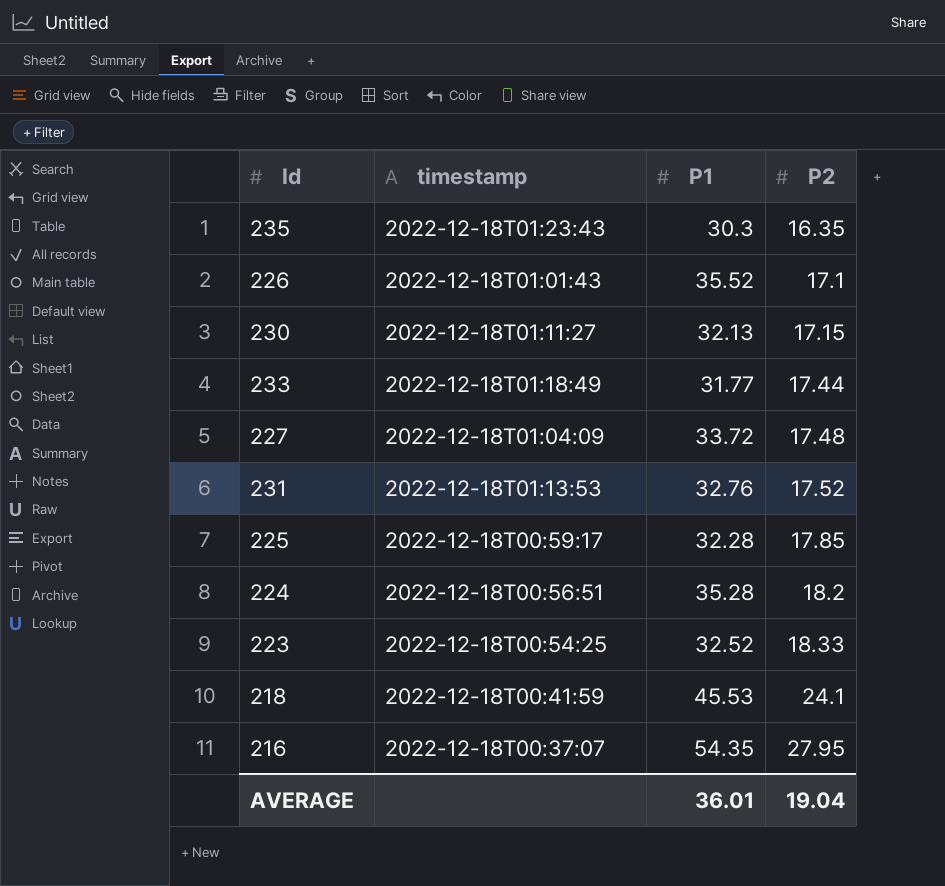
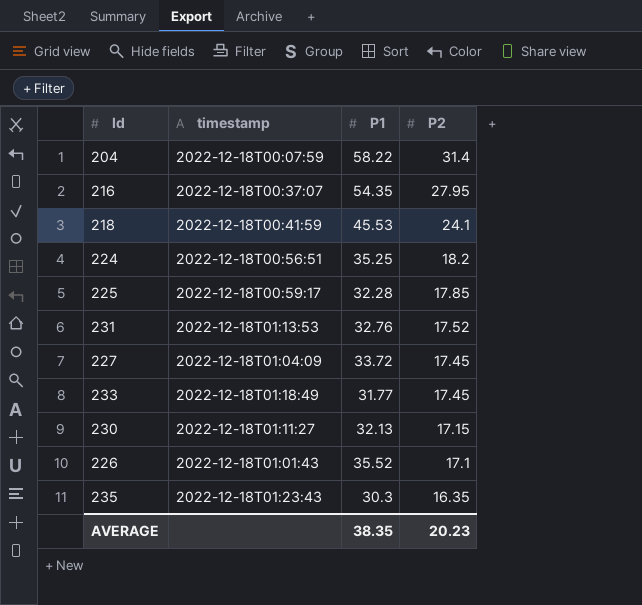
row order: P2 ascending -> P2 descending
row 223: 2022-12-18T00:54:25 | 32.52 | 18.33 -> none
row 204: none -> 2022-12-18T00:07:59 | 58.22 | 31.4
224 | P1: 35.28 -> 35.25
227 | P2: 17.48 -> 17.45
233 | P2: 17.44 -> 17.45
AVERAGE | P1: 36.01 -> 38.35
AVERAGE | P2: 19.04 -> 20.23

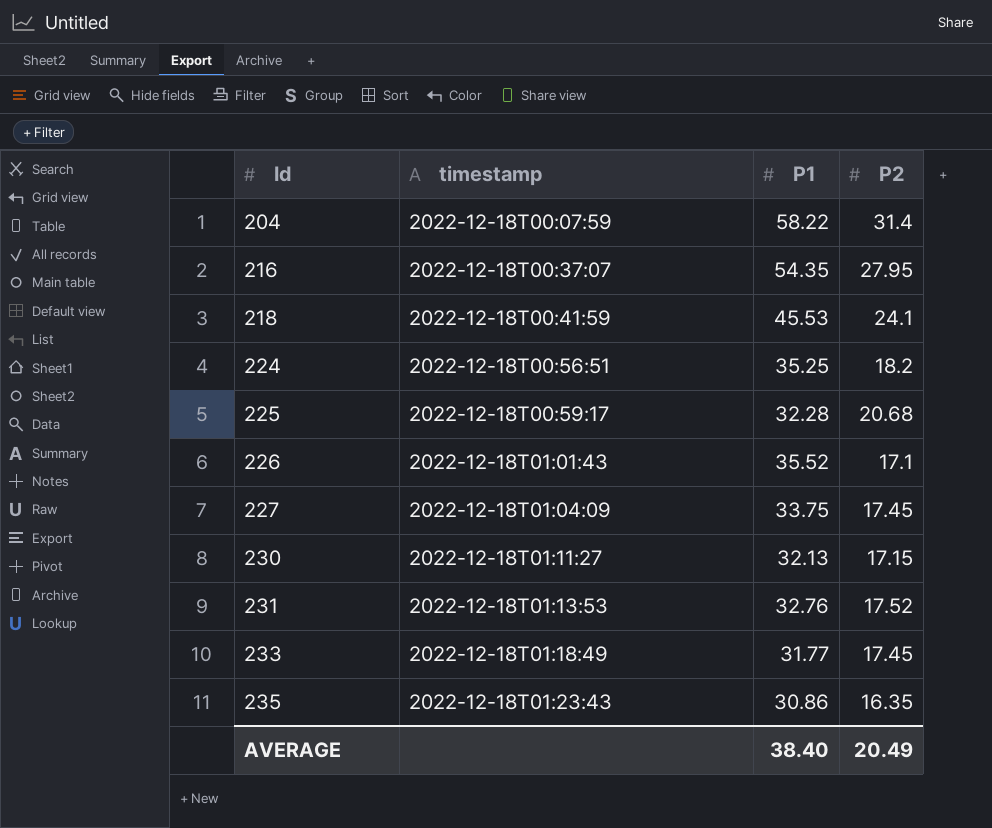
row order: P2 descending -> Id ascending
225 | P2: 17.85 -> 20.68
227 | P1: 33.72 -> 33.75
235 | P1: 30.3 -> 30.86
AVERAGE | P1: 38.35 -> 38.40
AVERAGE | P2: 20.23 -> 20.49

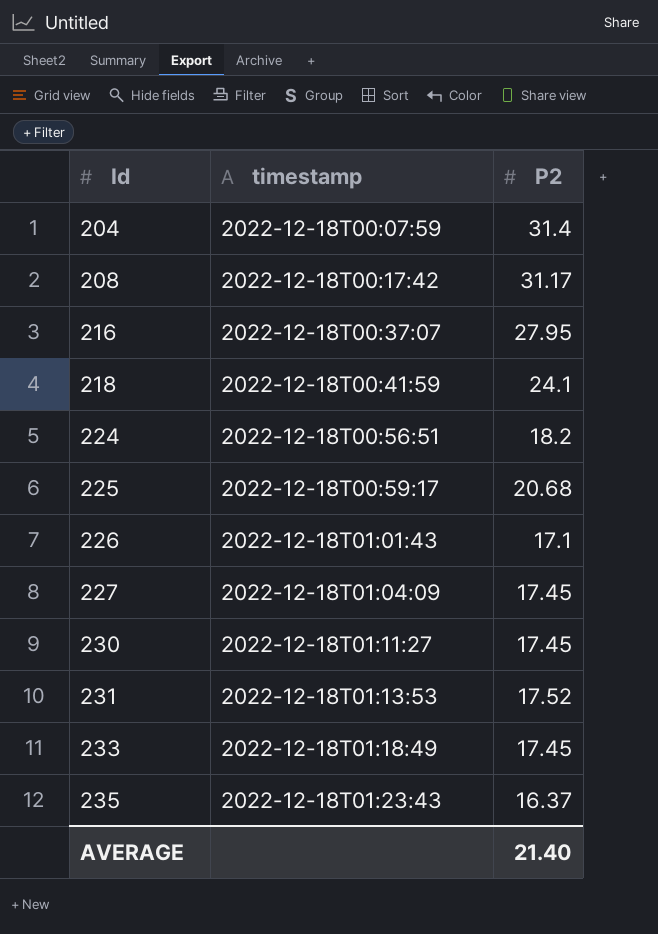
column P1 | position: 3 -> none
row 208: none -> 2022-12-18T00:17:42 | 31.17
230 | P2: 17.15 -> 17.45
235 | P2: 16.35 -> 16.37
AVERAGE | P2: 20.49 -> 21.40

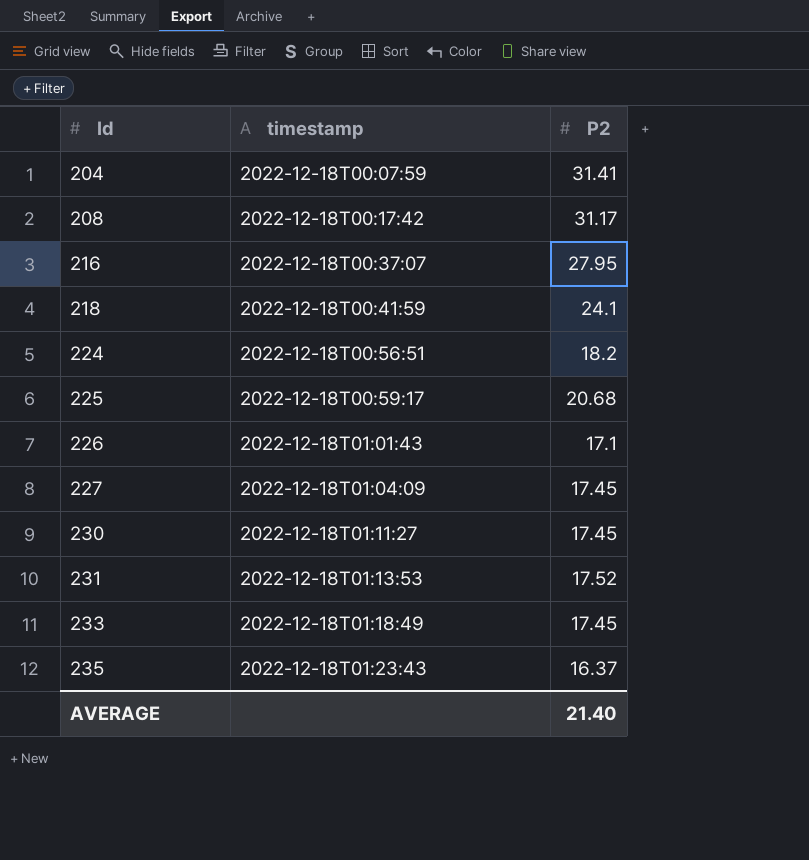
204 | P2: 31.4 -> 31.41

